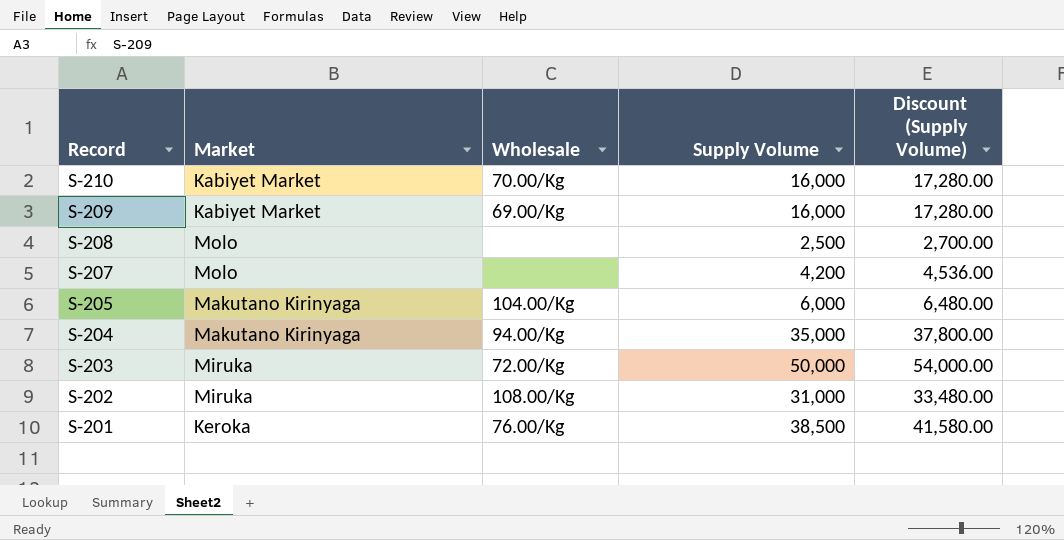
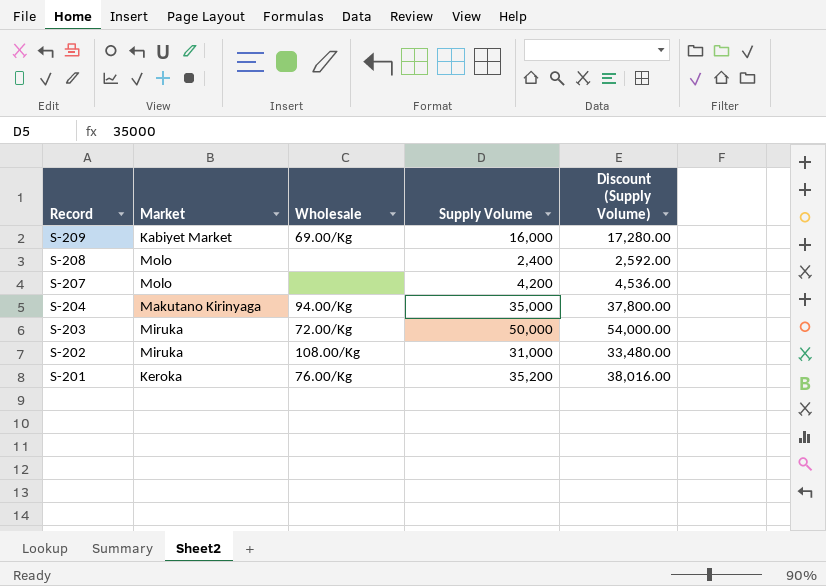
row S-210: Kabiyet Market | 70.00/Kg | 16,000 | 17,280.00 -> none
row S-205: Makutano Kirinyaga | 104.00/Kg | 6,000 | 6,480.00 -> none
S-208 | Supply Volume: 2,500 -> 2,400
S-208 | Discount (Supply Volume): 2,700.00 -> 2,592.00
S-201 | Supply Volume: 38,500 -> 35,200
S-201 | Discount (Supply Volume): 41,580.00 -> 38,016.00

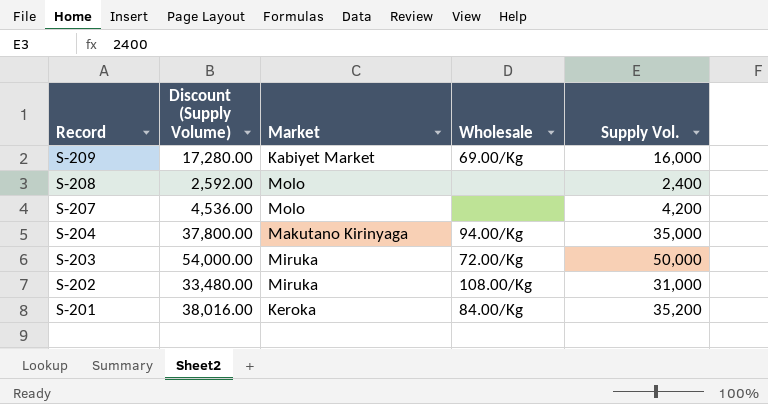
column Discount (Supply Volume) | position: 5 -> 2
column name: Supply Volume -> Supply Vol.
S-201 | Wholesale: 76.00/Kg -> 84.00/Kg

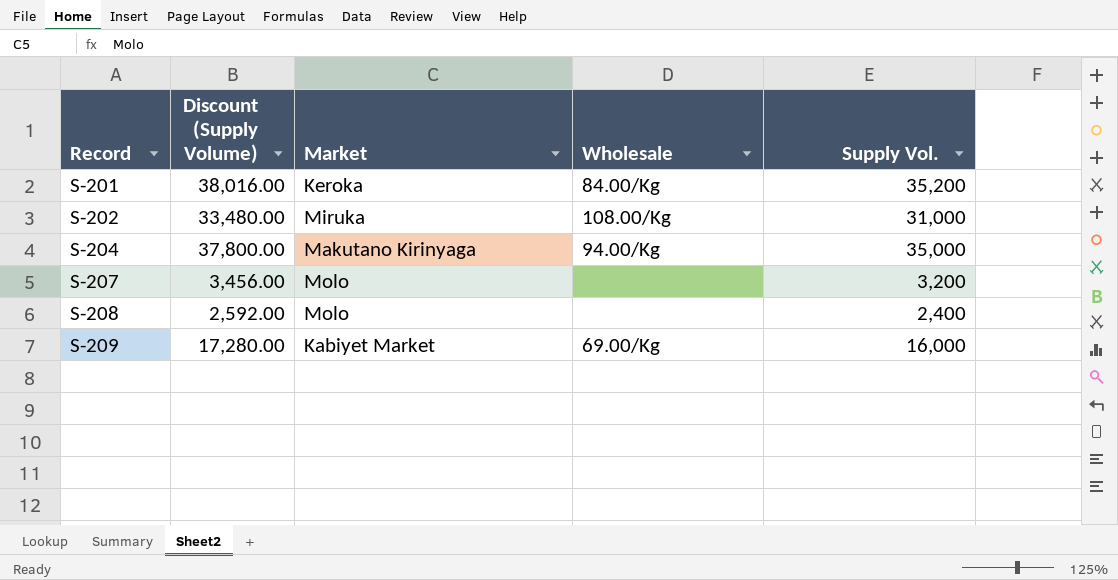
row order: Record descending -> Record ascending
row S-203: 54,000.00 | Miruka | 72.00/Kg | 50,000 -> none
S-207 | Discount (Supply Volume): 4,536.00 -> 3,456.00
S-207 | Supply Vol.: 4,200 -> 3,200

